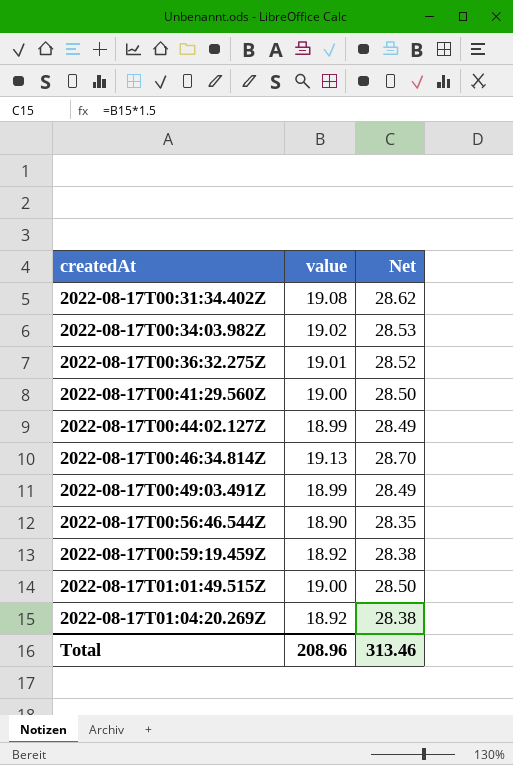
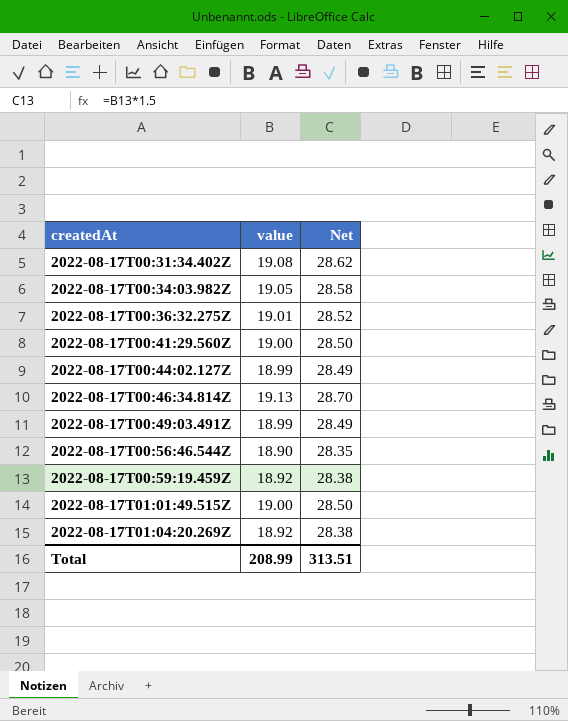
2022-08-17T00:34:03.982Z | value: 19.02 -> 19.05
2022-08-17T00:34:03.982Z | Net: 28.53 -> 28.58
Total | value: 208.96 -> 208.99
Total | Net: 313.46 -> 313.51

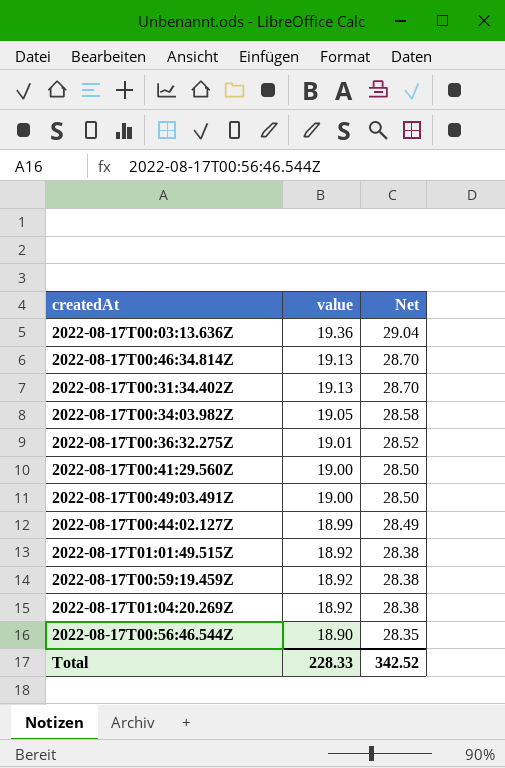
row order: createdAt ascending -> value descending
row 2022-08-17T00:03:13.636Z: none -> 19.36 | 29.04
2022-08-17T00:31:34.402Z | value: 19.08 -> 19.13
2022-08-17T00:31:34.402Z | Net: 28.62 -> 28.70
2022-08-17T00:49:03.491Z | value: 18.99 -> 19.00
2022-08-17T00:49:03.491Z | Net: 28.49 -> 28.50
2022-08-17T01:01:49.515Z | value: 19.00 -> 18.92
2022-08-17T01:01:49.515Z | Net: 28.50 -> 28.38
Total | value: 208.99 -> 228.33
Total | Net: 313.51 -> 342.52

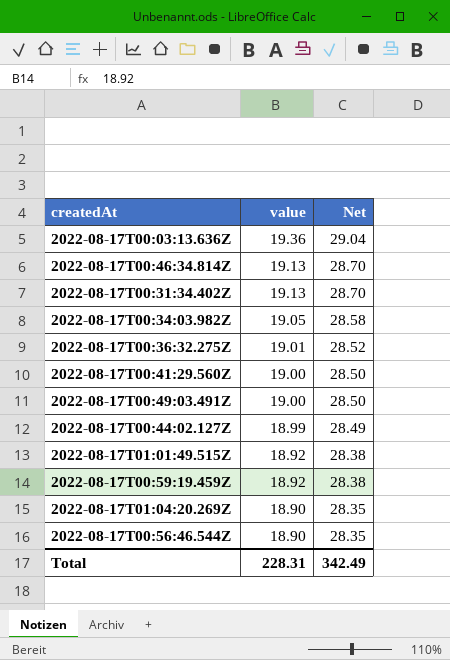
2022-08-17T01:04:20.269Z | value: 18.92 -> 18.90
2022-08-17T01:04:20.269Z | Net: 28.38 -> 28.35
Total | value: 228.33 -> 228.31
Total | Net: 342.52 -> 342.49

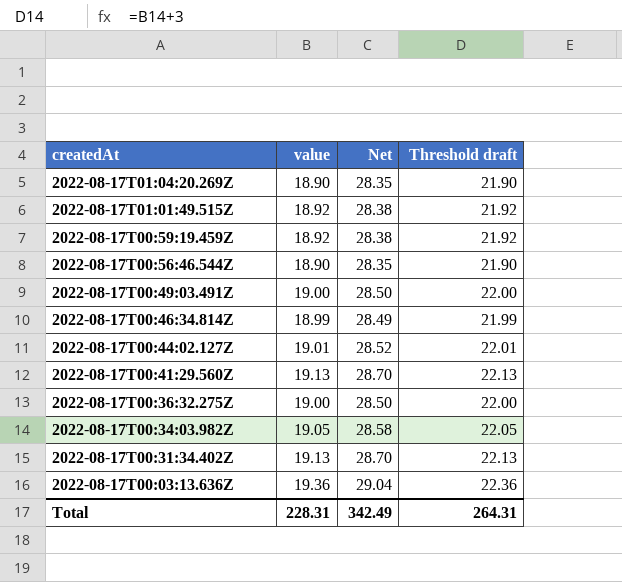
row order: value descending -> createdAt descending
column Threshold draft | formula: none -> [value] + 3
2022-08-17T00:46:34.814Z | value: 19.13 -> 18.99
2022-08-17T00:46:34.814Z | Net: 28.70 -> 28.49
2022-08-17T00:44:02.127Z | value: 18.99 -> 19.01
2022-08-17T00:44:02.127Z | Net: 28.49 -> 28.52
2022-08-17T00:41:29.560Z | value: 19.00 -> 19.13
2022-08-17T00:41:29.560Z | Net: 28.50 -> 28.70
2022-08-17T00:36:32.275Z | value: 19.01 -> 19.00
2022-08-17T00:36:32.275Z | Net: 28.52 -> 28.50

